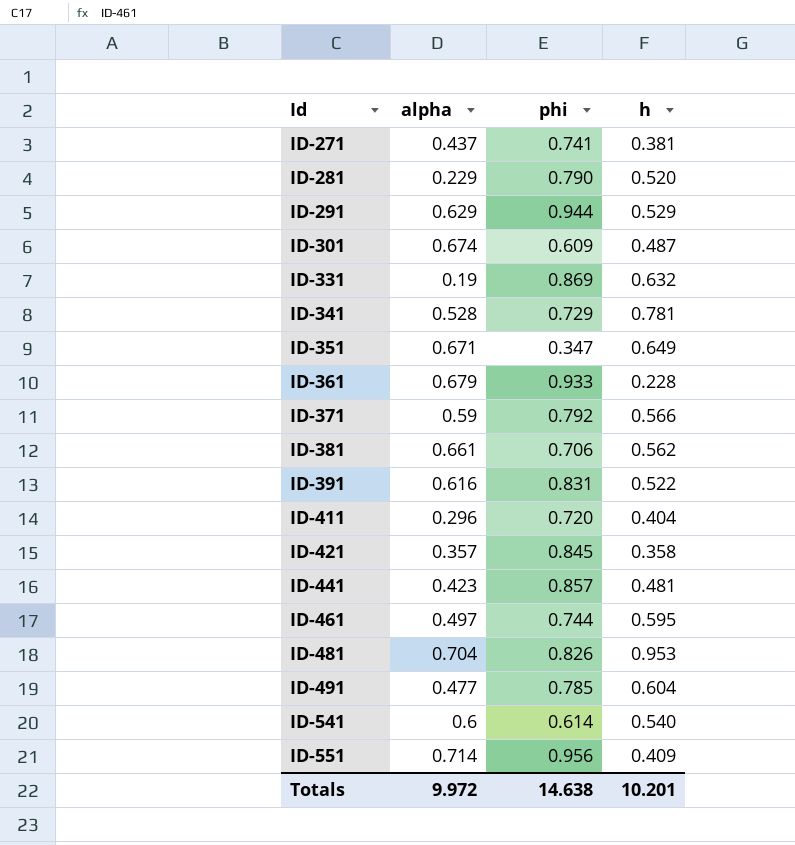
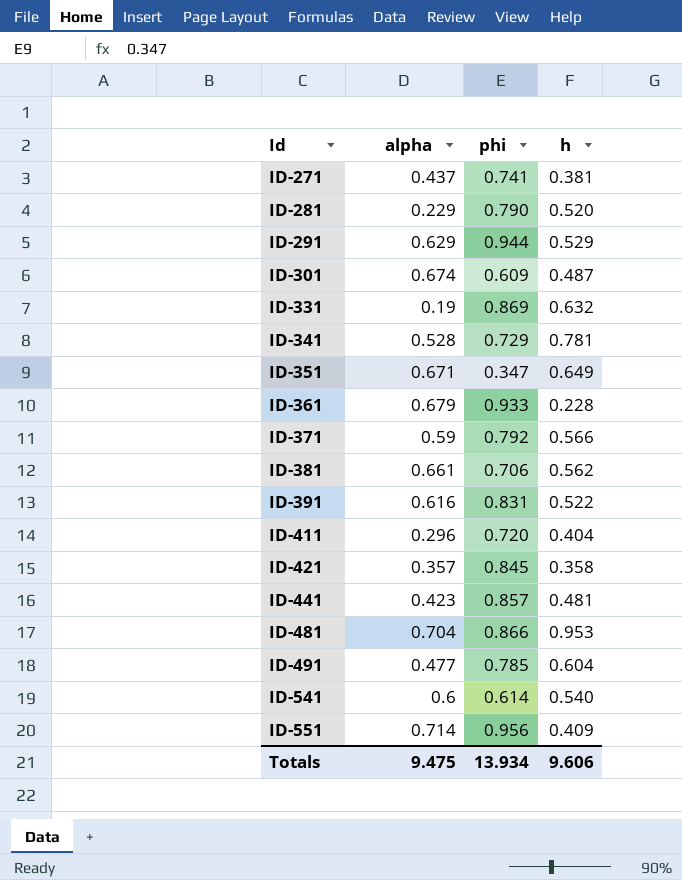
row ID-461: 0.497 | 0.744 | 0.595 -> none
ID-481 | phi: 0.826 -> 0.866
Totals | alpha: 9.972 -> 9.475
Totals | phi: 14.638 -> 13.934
Totals | h: 10.201 -> 9.606

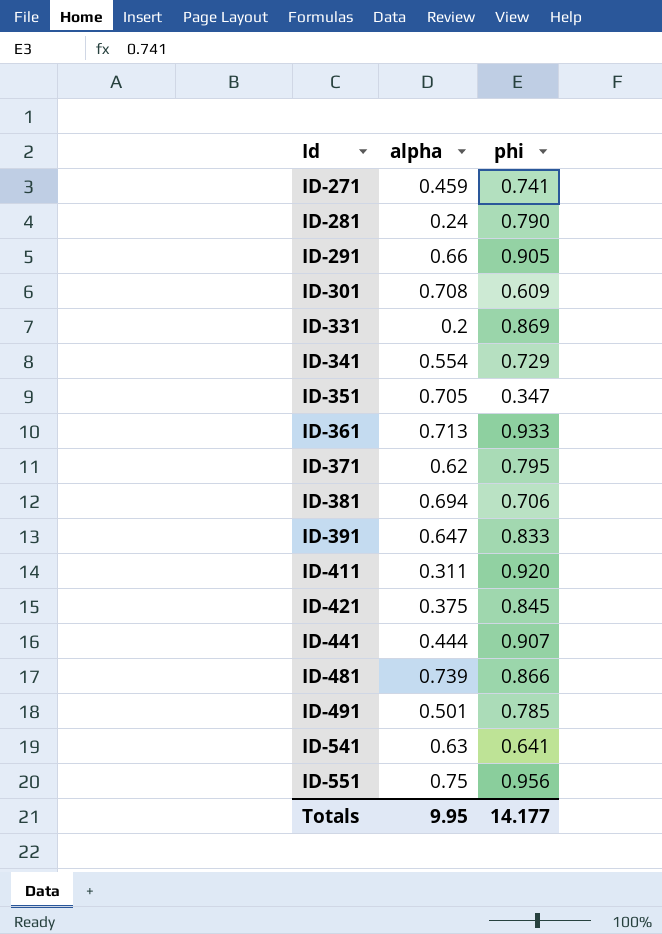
column h | position: 4 -> none
ID-271 | alpha: 0.437 -> 0.459
ID-281 | alpha: 0.229 -> 0.24
ID-291 | alpha: 0.629 -> 0.66
ID-291 | phi: 0.944 -> 0.905
ID-301 | alpha: 0.674 -> 0.708
ID-331 | alpha: 0.19 -> 0.2
ID-341 | alpha: 0.528 -> 0.554
ID-351 | alpha: 0.671 -> 0.705
ID-361 | alpha: 0.679 -> 0.713
ID-371 | alpha: 0.59 -> 0.62
ID-371 | phi: 0.792 -> 0.795
ID-381 | alpha: 0.661 -> 0.694
ID-391 | alpha: 0.616 -> 0.647
ID-391 | phi: 0.831 -> 0.833
ID-411 | alpha: 0.296 -> 0.311
ID-411 | phi: 0.720 -> 0.920
ID-421 | alpha: 0.357 -> 0.375
ID-441 | alpha: 0.423 -> 0.444
ID-441 | phi: 0.857 -> 0.907
ID-481 | alpha: 0.704 -> 0.739
ID-491 | alpha: 0.477 -> 0.501
ID-541 | alpha: 0.6 -> 0.63
ID-541 | phi: 0.614 -> 0.641
ID-551 | alpha: 0.714 -> 0.75
Totals | alpha: 9.475 -> 9.95
Totals | phi: 13.934 -> 14.177

